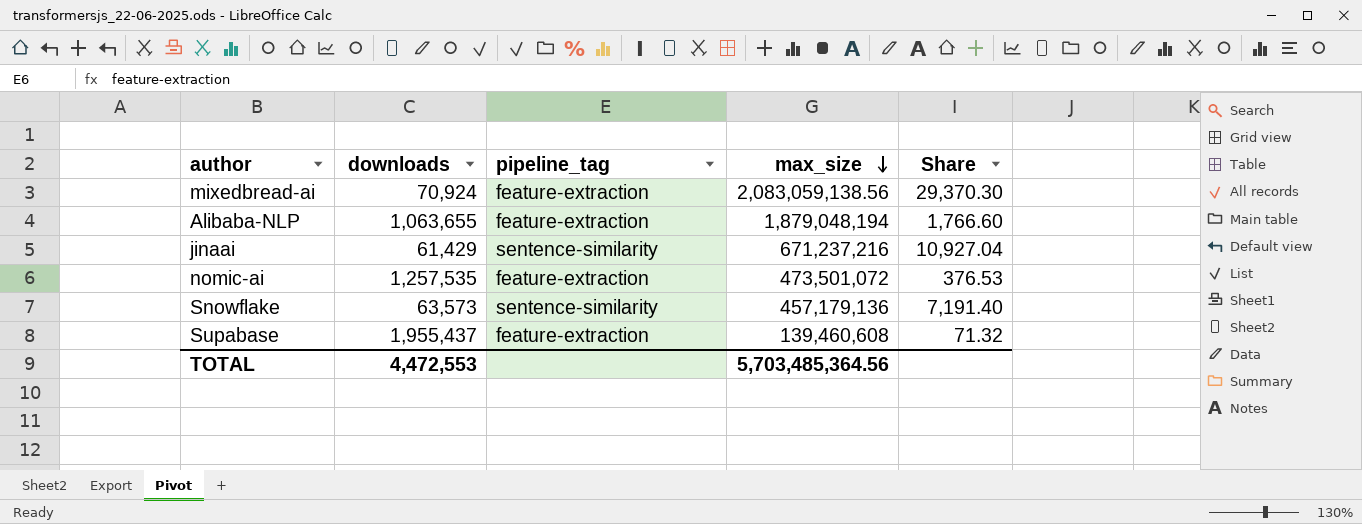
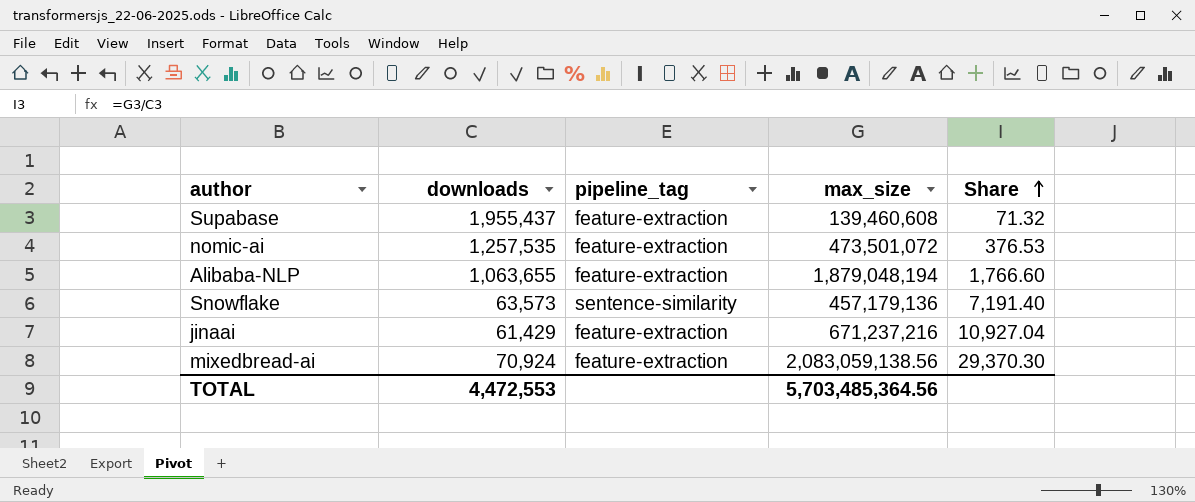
row order: max_size descending -> Share ascending
jinaai | pipeline_tag: sentence-similarity -> feature-extraction

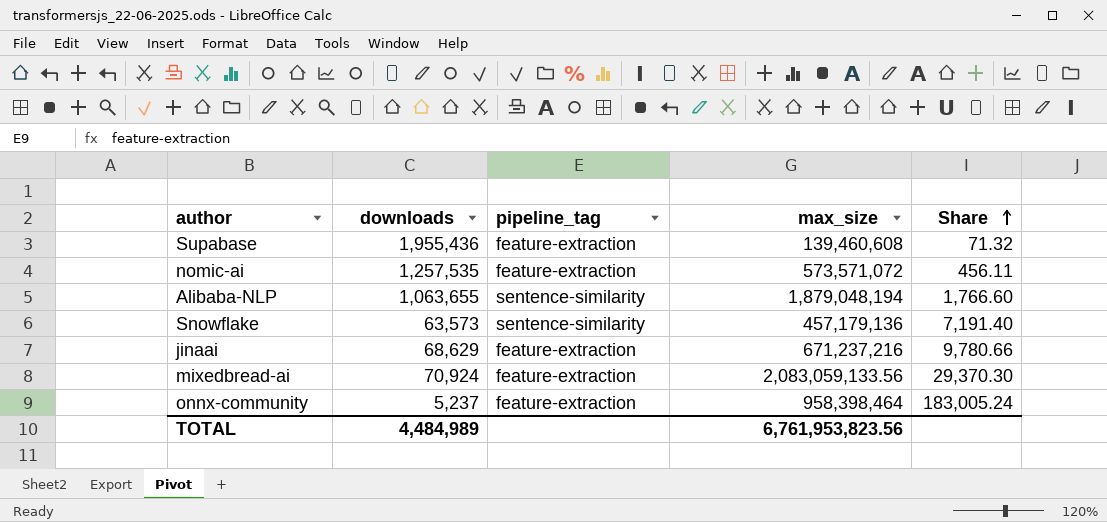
Supabase | downloads: 1,955,437 -> 1,955,436
nomic-ai | max_size: 473,501,072 -> 573,571,072
nomic-ai | Share: 376.53 -> 456.11
Alibaba-NLP | pipeline_tag: feature-extraction -> sentence-similarity
jinaai | downloads: 61,429 -> 68,629
jinaai | Share: 10,927.04 -> 9,780.66
mixedbread-ai | max_size: 2,083,059,138.56 -> 2,083,059,133.56
row onnx-community: none -> 5,237 | feature-extraction | 958,398,464 | 183,005.24
TOTAL | downloads: 4,472,553 -> 4,484,989
TOTAL | max_size: 5,703,485,364.56 -> 6,761,953,823.56

